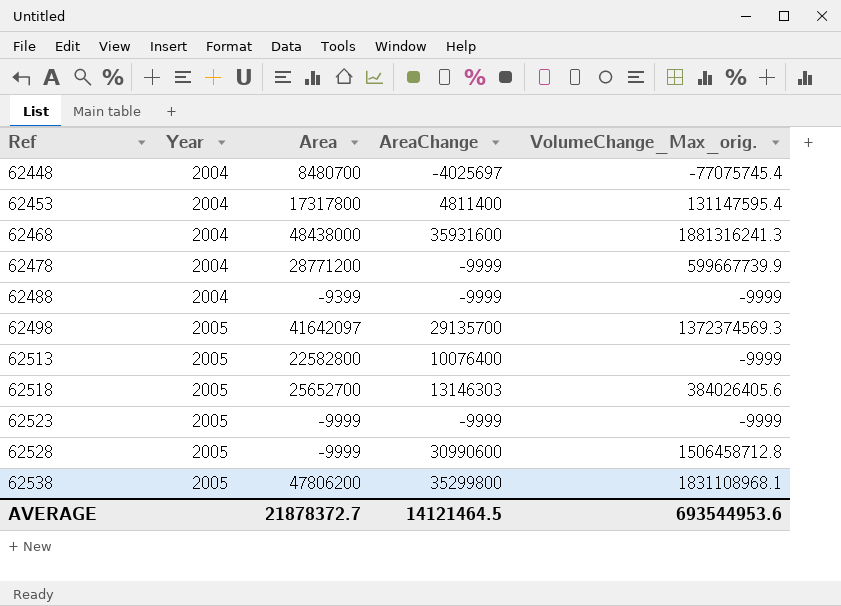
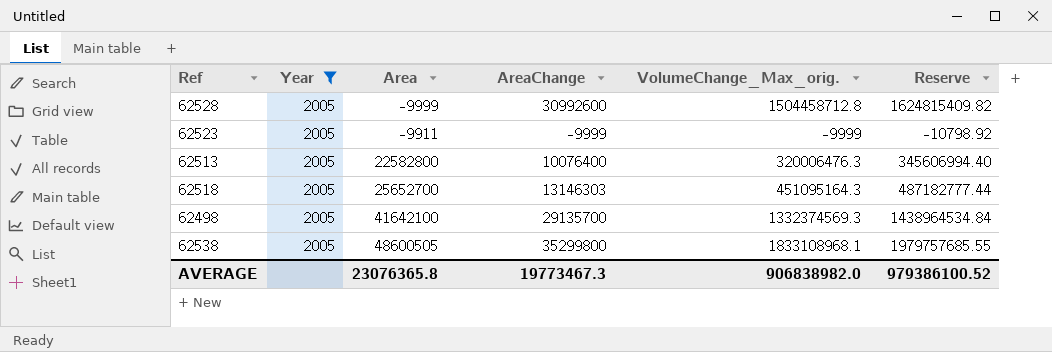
filter: none -> Year = 2005
row order: Ref ascending -> Area ascending
column Reserve | formula: none -> [VolumeChange_Max_orig.] * 1.08
62528 | AreaChange: 30990600 -> 30992600
62528 | VolumeChange_Max_orig.: 1506458712.8 -> 1504458712.8
62523 | Area: -9999 -> -9911
62513 | VolumeChange_Max_orig.: -9999 -> 320006476.3
62518 | VolumeChange_Max_orig.: 384026405.6 -> 451095164.3
62498 | Area: 41642097 -> 41642100
62498 | VolumeChange_Max_orig.: 1372374569.3 -> 1332374569.3
62538 | Area: 47806200 -> 48600505
62538 | VolumeChange_Max_orig.: 1831108968.1 -> 1833108968.1
AVERAGE | Area: 21878372.7 -> 23076365.8
AVERAGE | AreaChange: 14121464.5 -> 19773467.3
AVERAGE | VolumeChange_Max_orig.: 693544953.6 -> 906838982.0

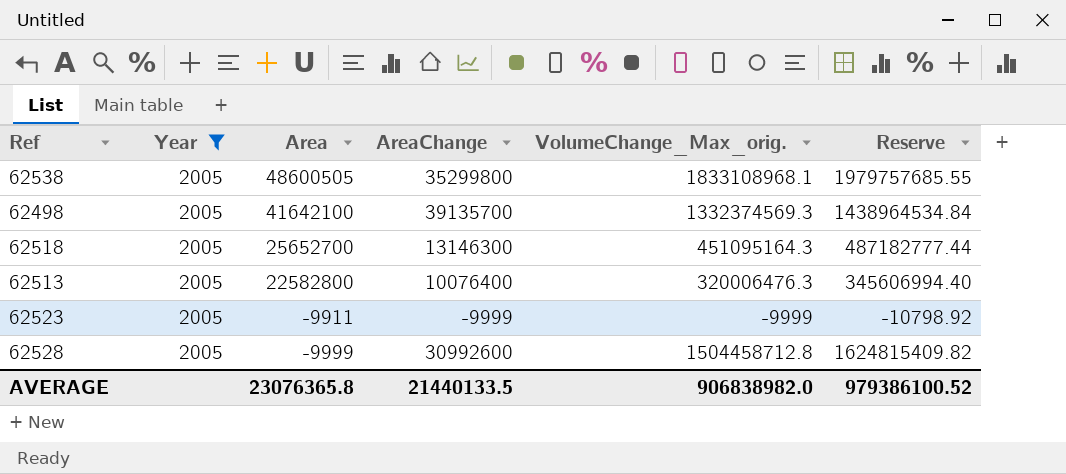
row order: Area ascending -> Area descending
62498 | AreaChange: 29135700 -> 39135700
62518 | AreaChange: 13146303 -> 13146300
AVERAGE | AreaChange: 19773467.3 -> 21440133.5

